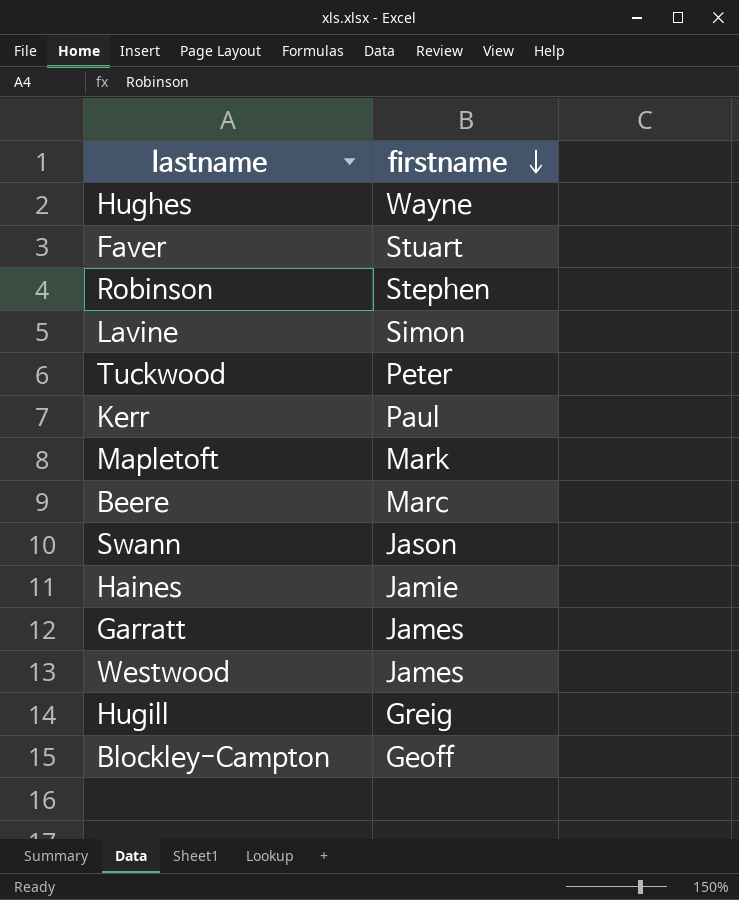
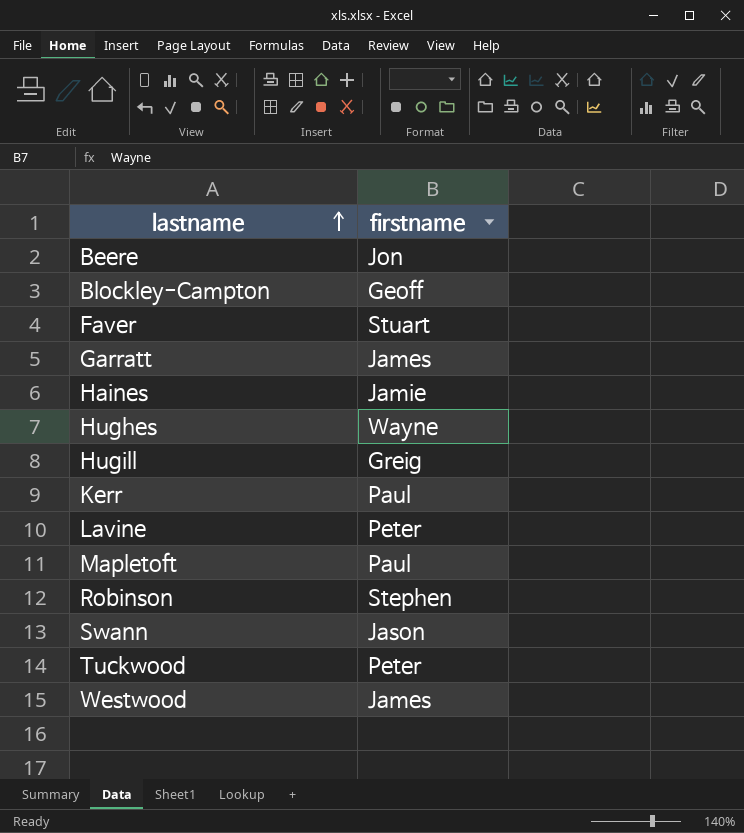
row order: firstname descending -> lastname ascending
Beere | firstname: Marc -> Jon
Lavine | firstname: Simon -> Peter
Mapletoft | firstname: Mark -> Paul

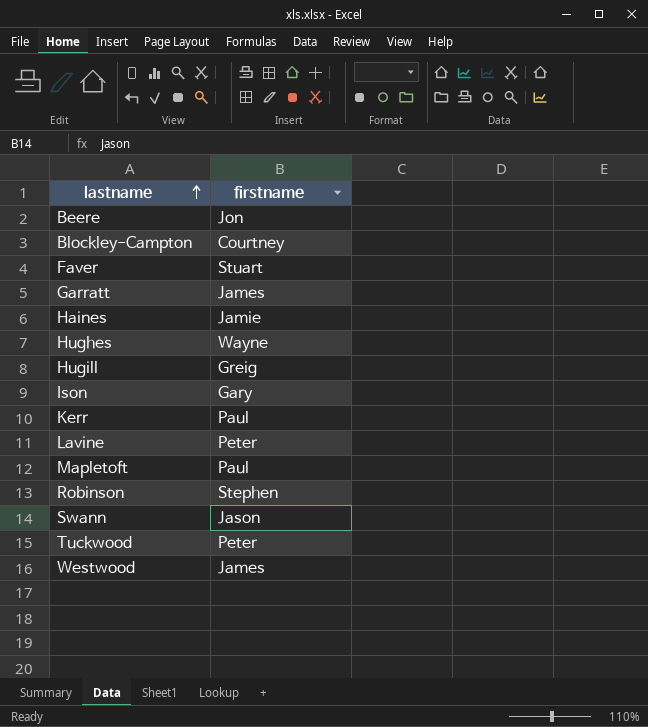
Blockley-Campton | firstname: Geoff -> Courtney
row Ison: none -> Gary

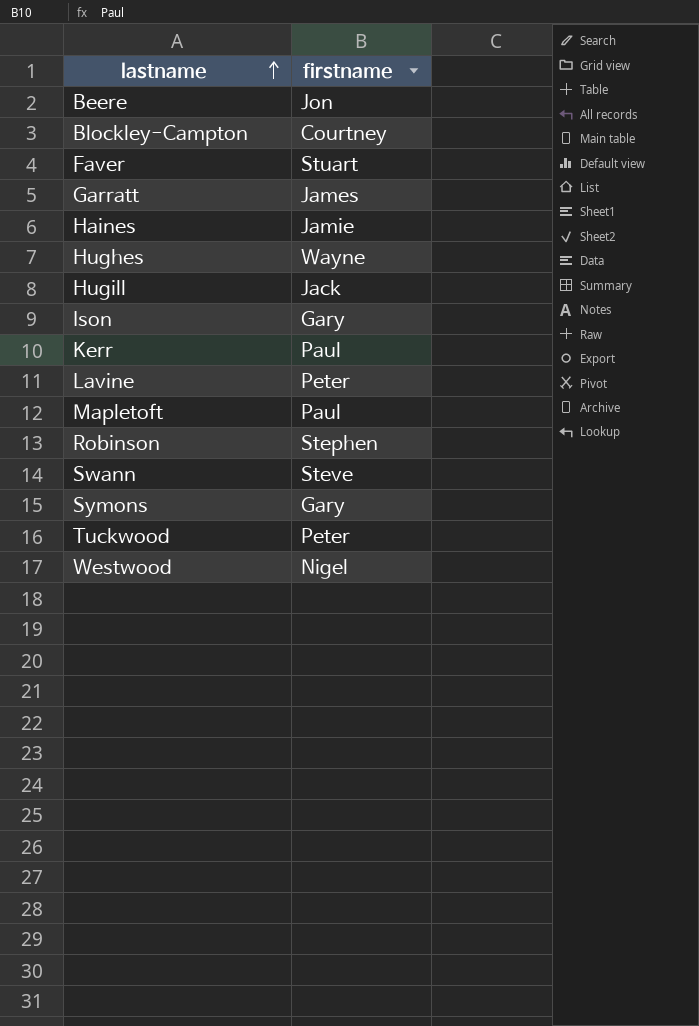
Hugill | firstname: Greig -> Jack
Swann | firstname: Jason -> Steve
row Symons: none -> Gary
Westwood | firstname: James -> Nigel

